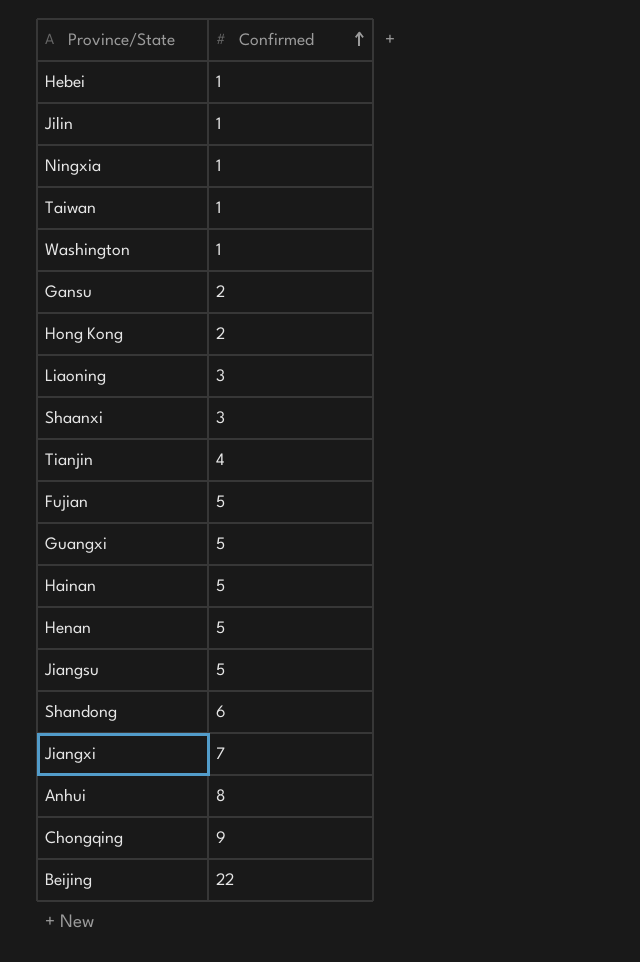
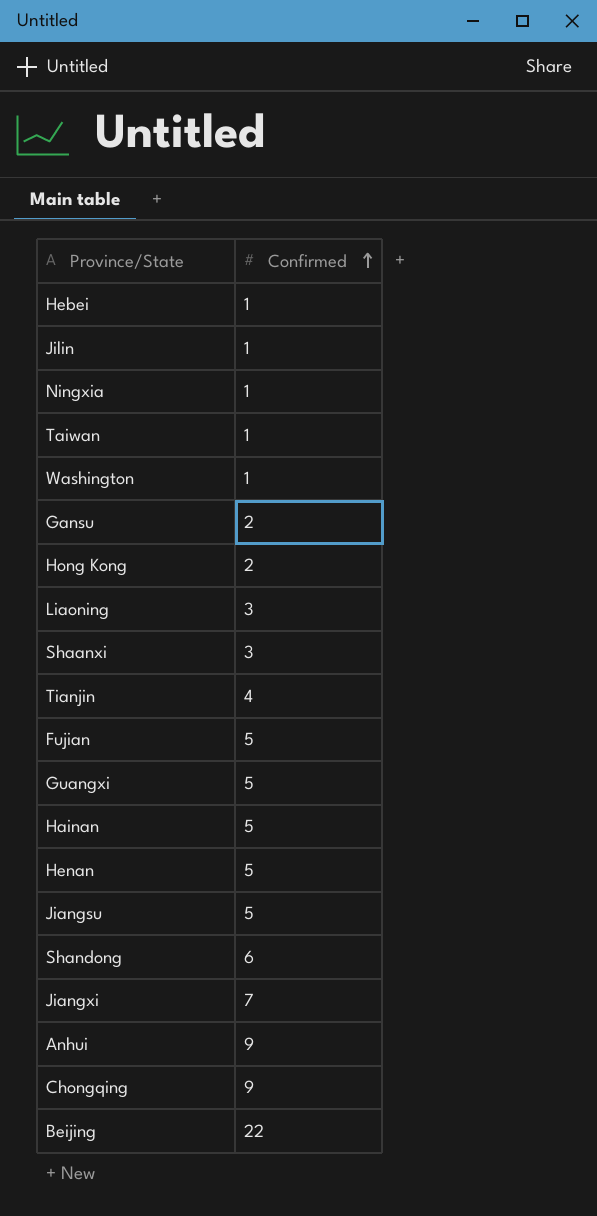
Anhui | Confirmed: 8 -> 9

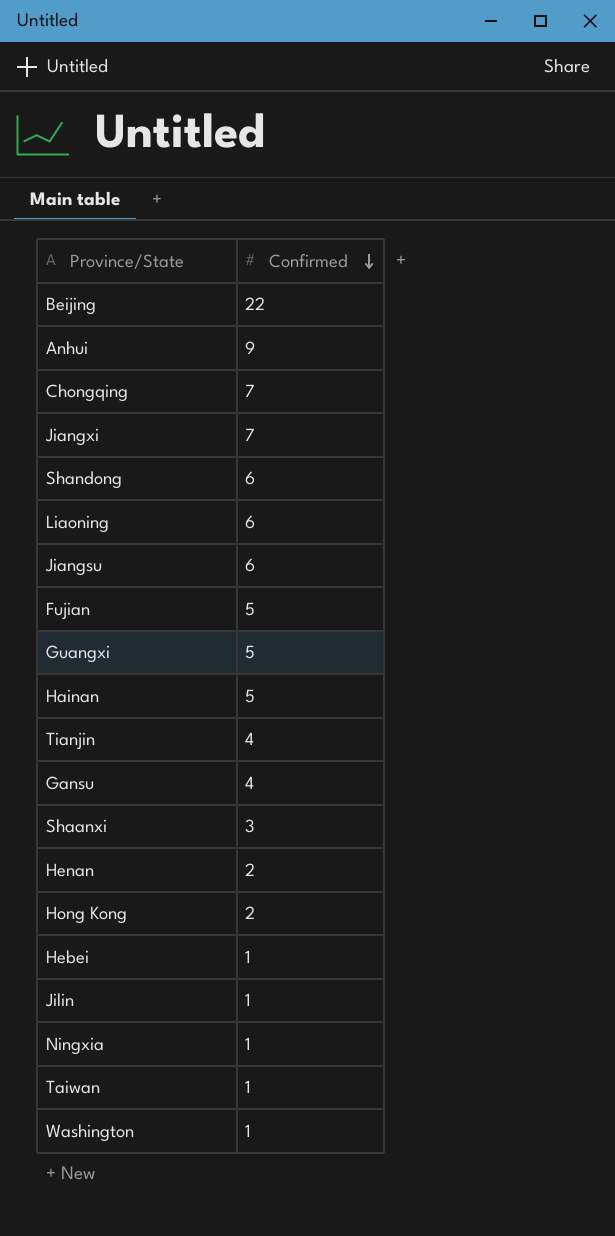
row order: Confirmed ascending -> Confirmed descending
Chongqing | Confirmed: 9 -> 7
Liaoning | Confirmed: 3 -> 6
Jiangsu | Confirmed: 5 -> 6
Gansu | Confirmed: 2 -> 4
Henan | Confirmed: 5 -> 2

